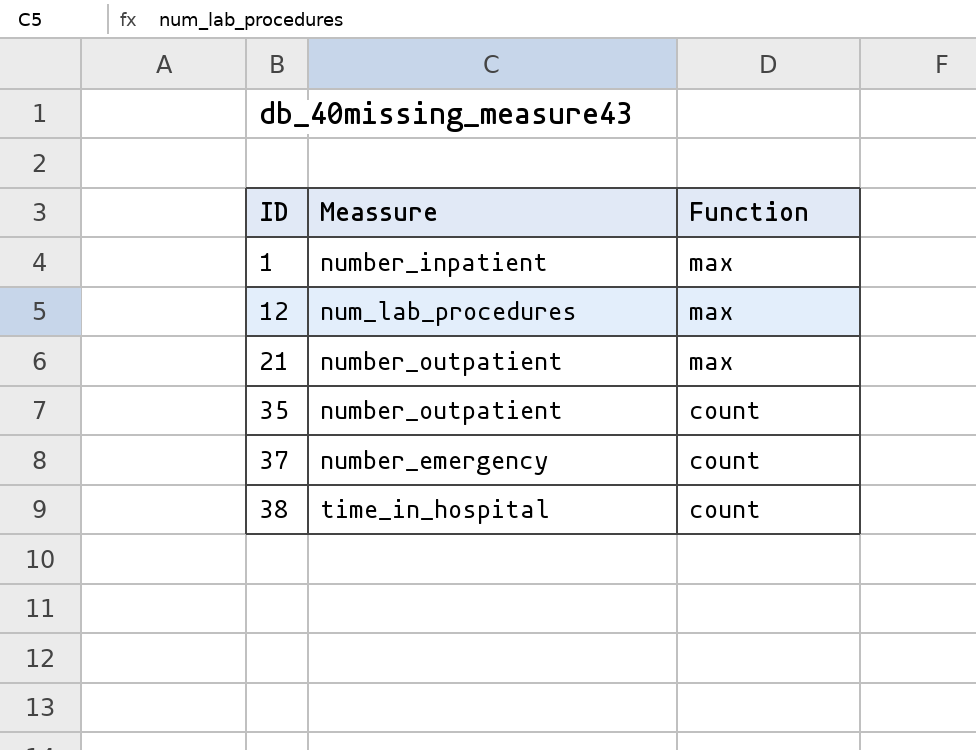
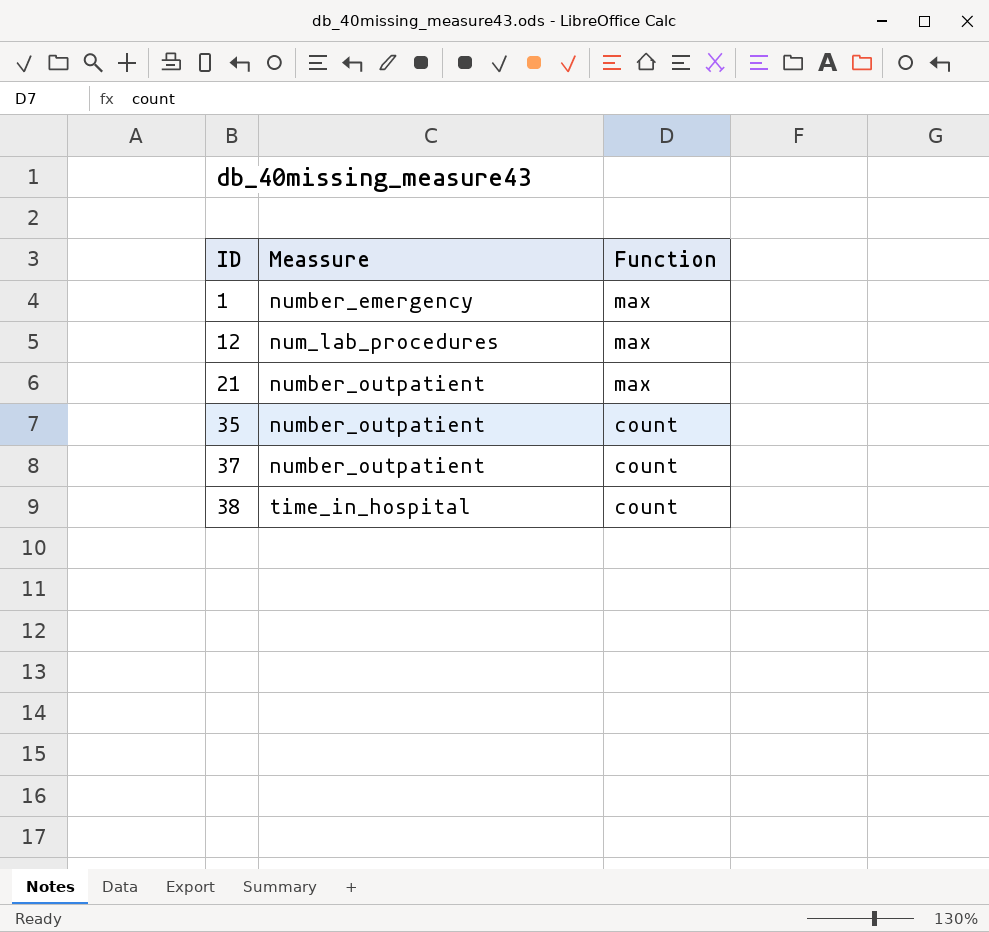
1 | Meassure: number_inpatient -> number_emergency
37 | Meassure: number_emergency -> number_outpatient

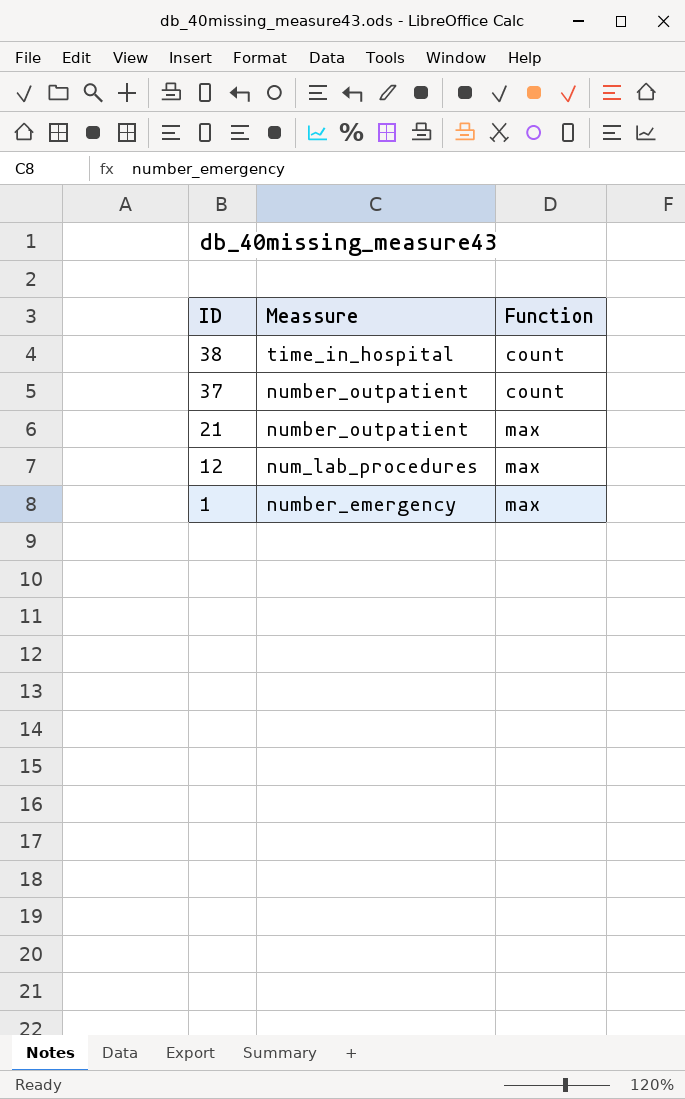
row order: ID ascending -> ID descending
row 35: number_outpatient | count -> none

